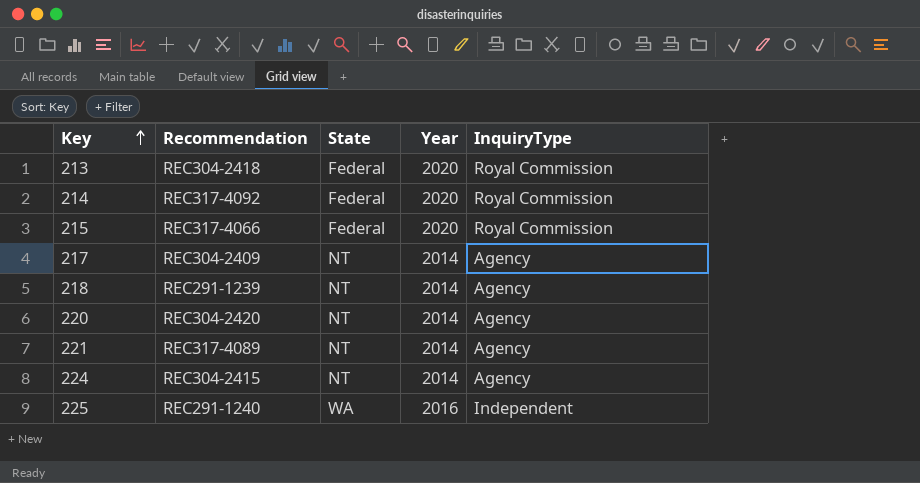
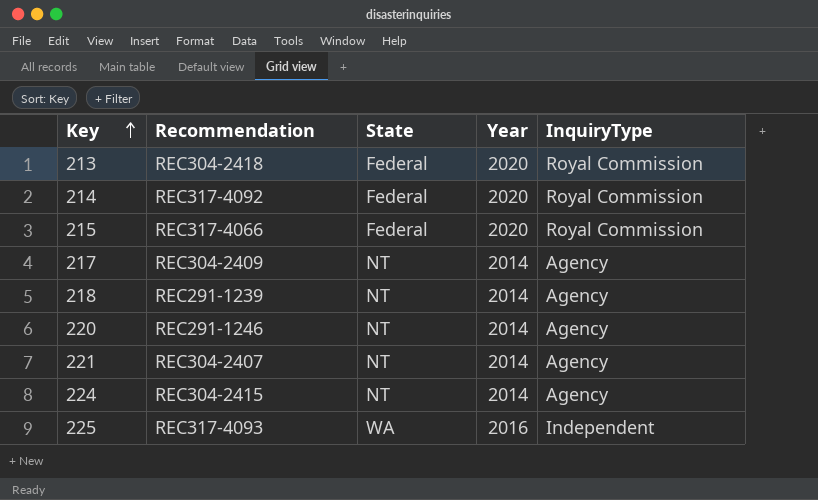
220 | Recommendation: REC304-2420 -> REC291-1246
221 | Recommendation: REC317-4089 -> REC304-2407
225 | Recommendation: REC291-1240 -> REC317-4093

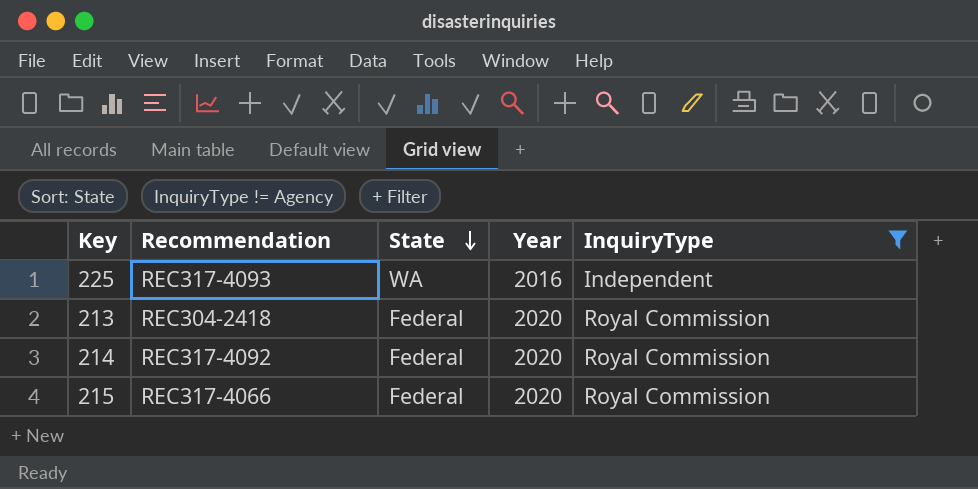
filter: none -> InquiryType != Agency
row order: Key ascending -> State descending

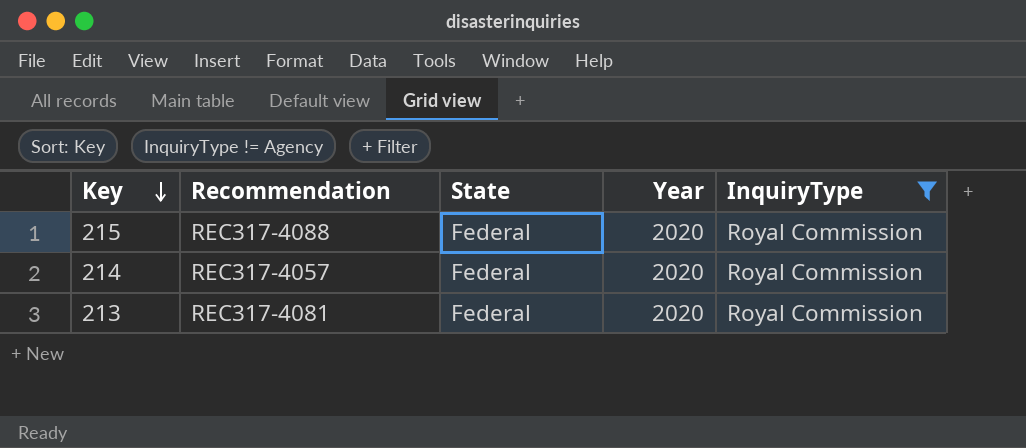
row order: State descending -> Key descending
row 225: REC317-4093 | WA | 2016 | Independent -> none
215 | Recommendation: REC317-4066 -> REC317-4088
214 | Recommendation: REC317-4092 -> REC317-4057
213 | Recommendation: REC304-2418 -> REC317-4081

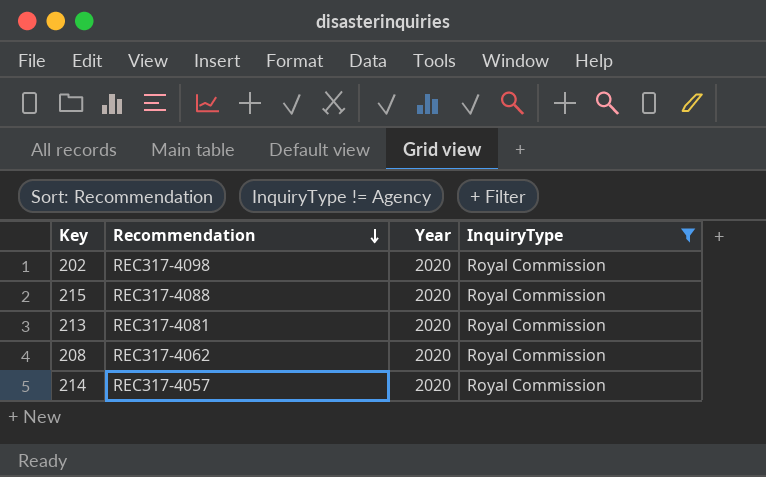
row order: Key descending -> Recommendation descending
column State | position: 3 -> none
row 202: none -> REC317-4098 | 2020 | Royal Commission
row 208: none -> REC317-4062 | 2020 | Royal Commission

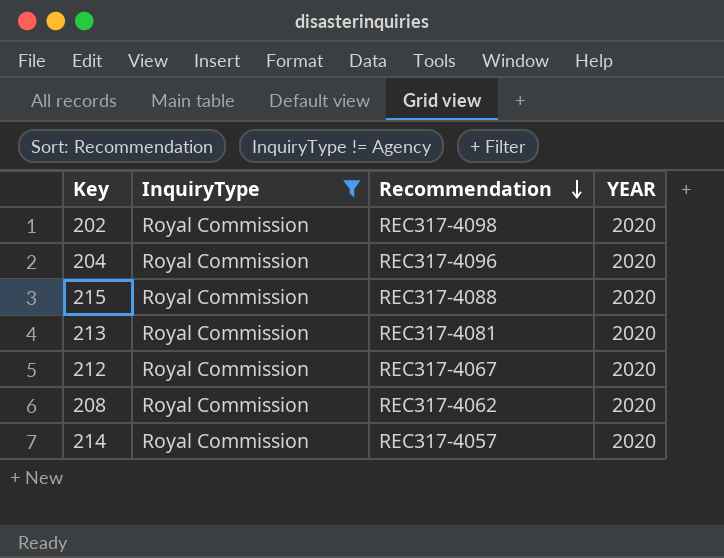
column InquiryType | position: 4 -> 2
column name: Year -> YEAR
row 204: none -> Royal Commission | REC317-4096 | 2020
row 212: none -> Royal Commission | REC317-4067 | 2020

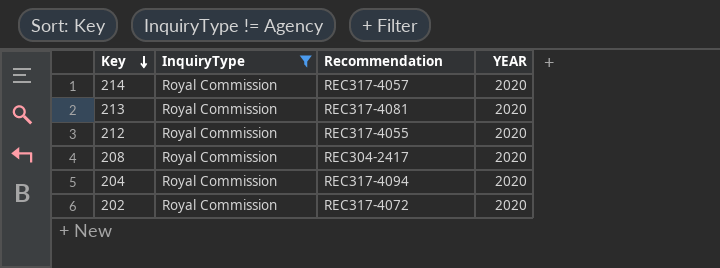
row order: Recommendation descending -> Key descending
row 215: Royal Commission | REC317-4088 | 2020 -> none
212 | Recommendation: REC317-4067 -> REC317-4055
208 | Recommendation: REC317-4062 -> REC304-2417
204 | Recommendation: REC317-4096 -> REC317-4094
202 | Recommendation: REC317-4098 -> REC317-4072

